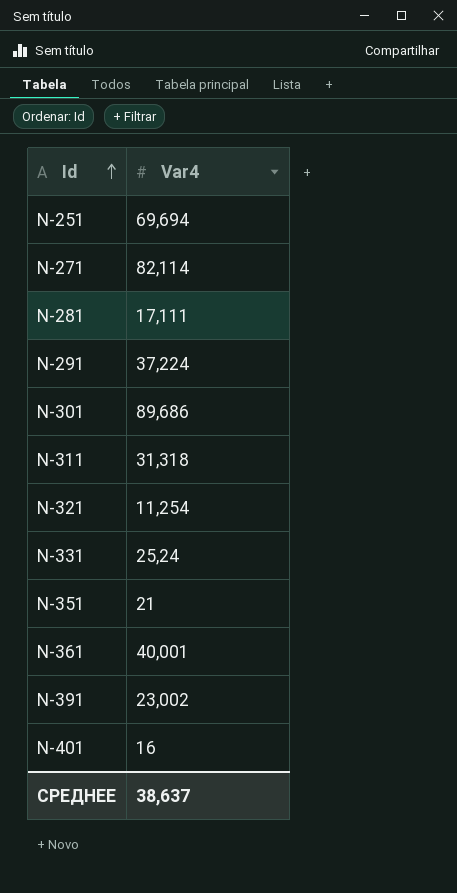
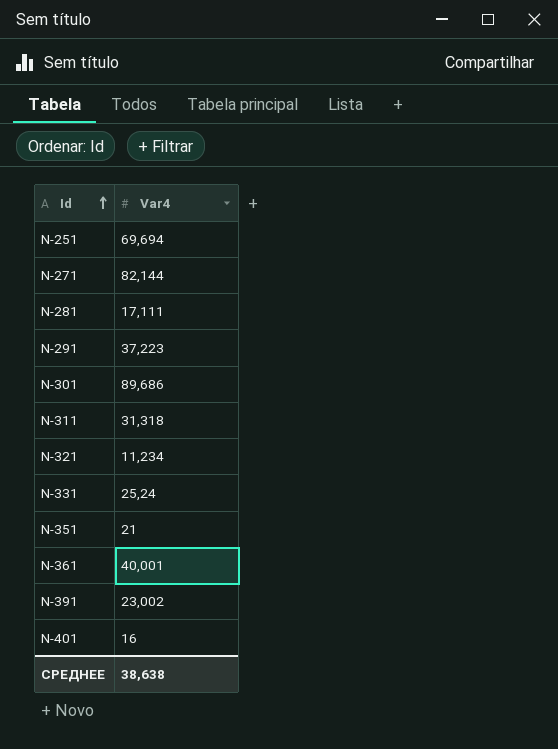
N-271 | Var4: 82,114 -> 82,144
N-291 | Var4: 37,224 -> 37,223
N-321 | Var4: 11,254 -> 11,234
СРЕДНЕЕ | Var4: 38,637 -> 38,638

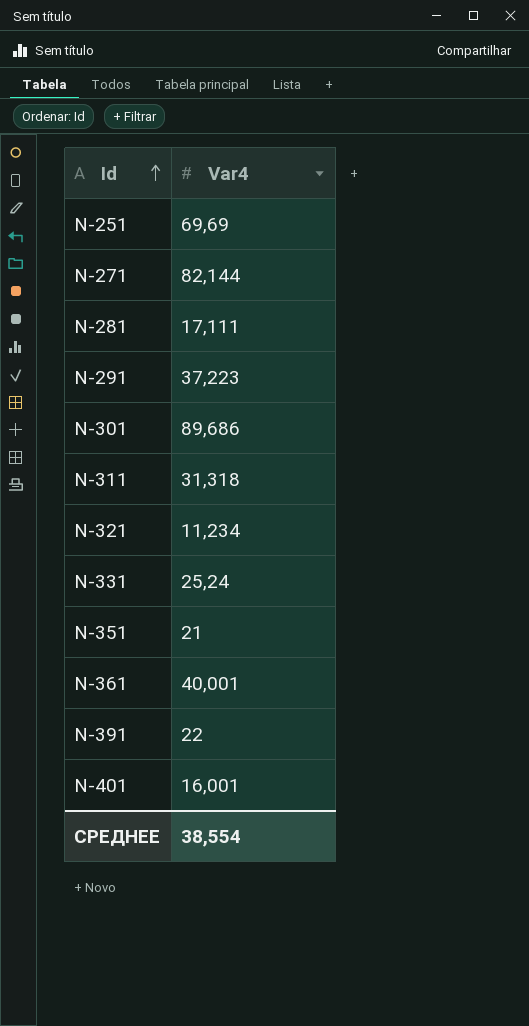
N-251 | Var4: 69,694 -> 69,69
N-391 | Var4: 23,002 -> 22
N-401 | Var4: 16 -> 16,001
СРЕДНЕЕ | Var4: 38,638 -> 38,554

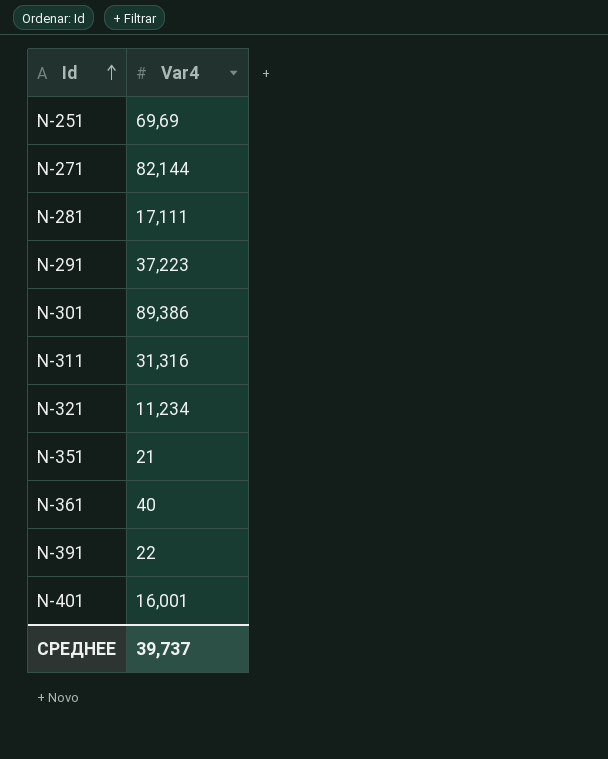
row N-331: 25,24 -> none
N-301 | Var4: 89,686 -> 89,386
N-311 | Var4: 31,318 -> 31,316
N-361 | Var4: 40,001 -> 40
СРЕДНЕЕ | Var4: 38,554 -> 39,737

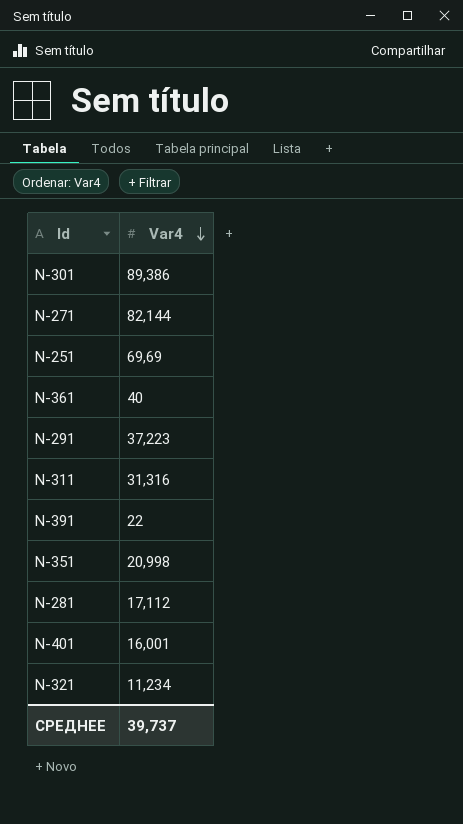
row order: Id ascending -> Var4 descending
N-351 | Var4: 21 -> 20,998
N-281 | Var4: 17,111 -> 17,112

